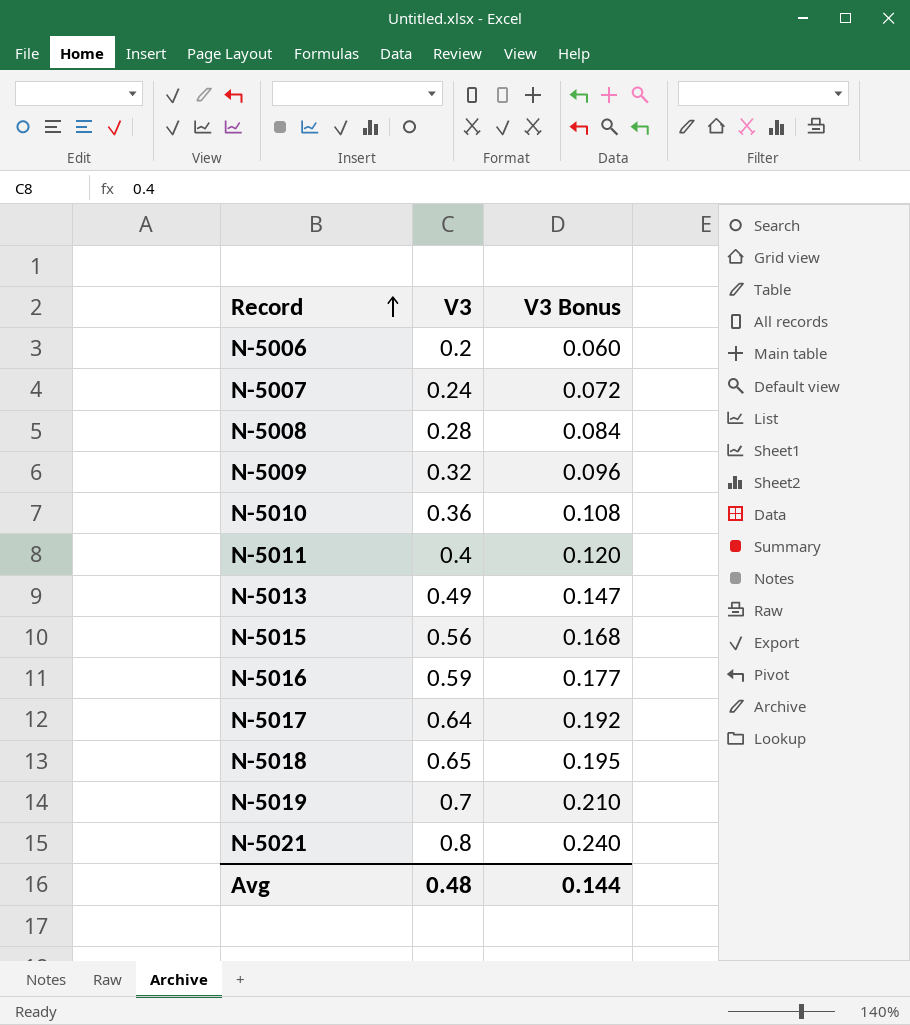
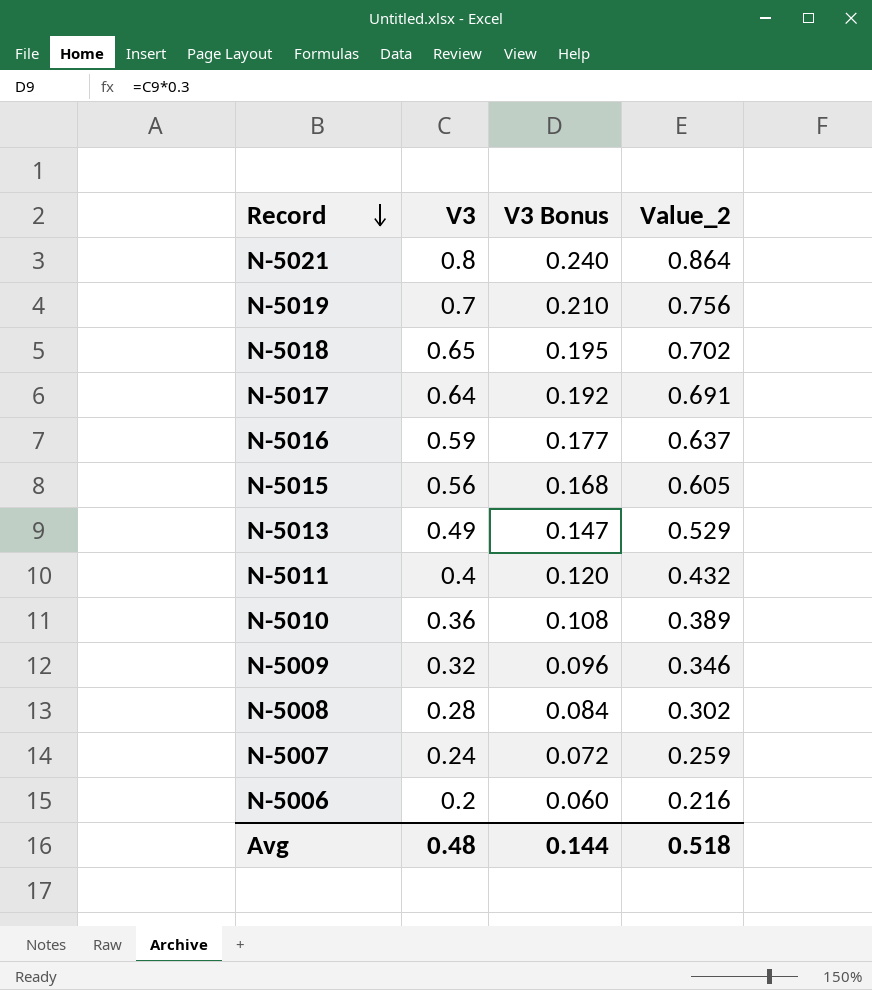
row order: Record ascending -> Record descending
column Value_2 | formula: none -> [V3] * 1.08

